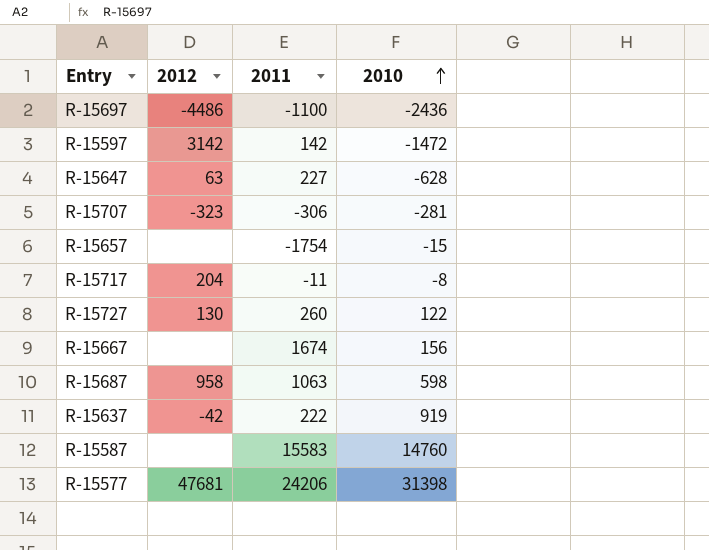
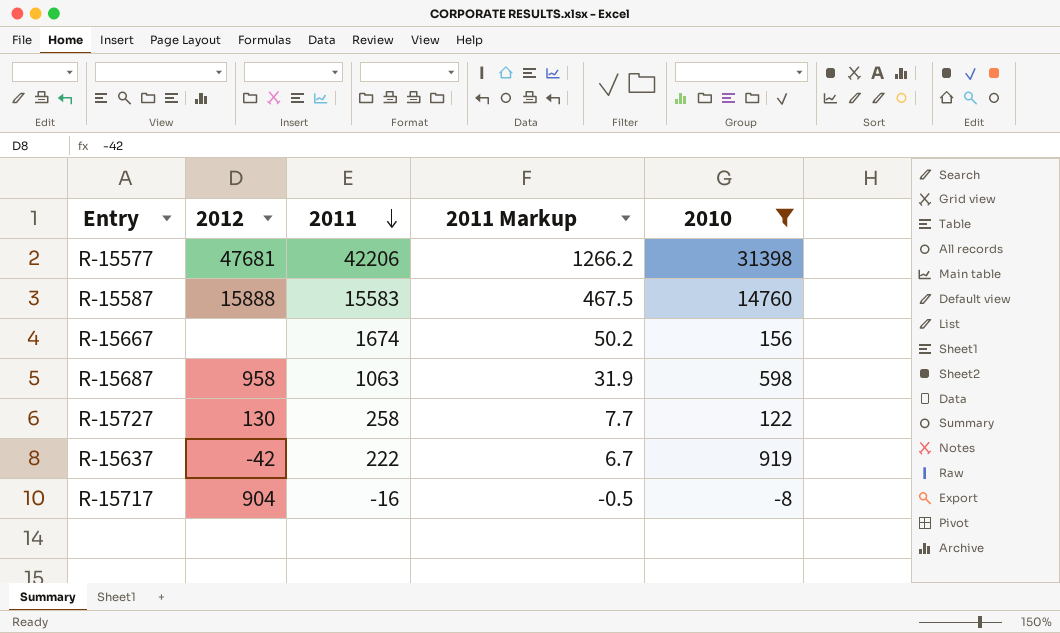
filter: none -> 2010 >= -8
row order: 2010 ascending -> 2011 descending
column 2011 Markup | formula: none -> [2011] * 0.03
R-15577 | 2011: 24206 -> 42206
R-15587 | 2012: none -> 15888
R-15727 | 2011: 260 -> 258
R-15717 | 2012: 204 -> 904
R-15717 | 2011: -11 -> -16

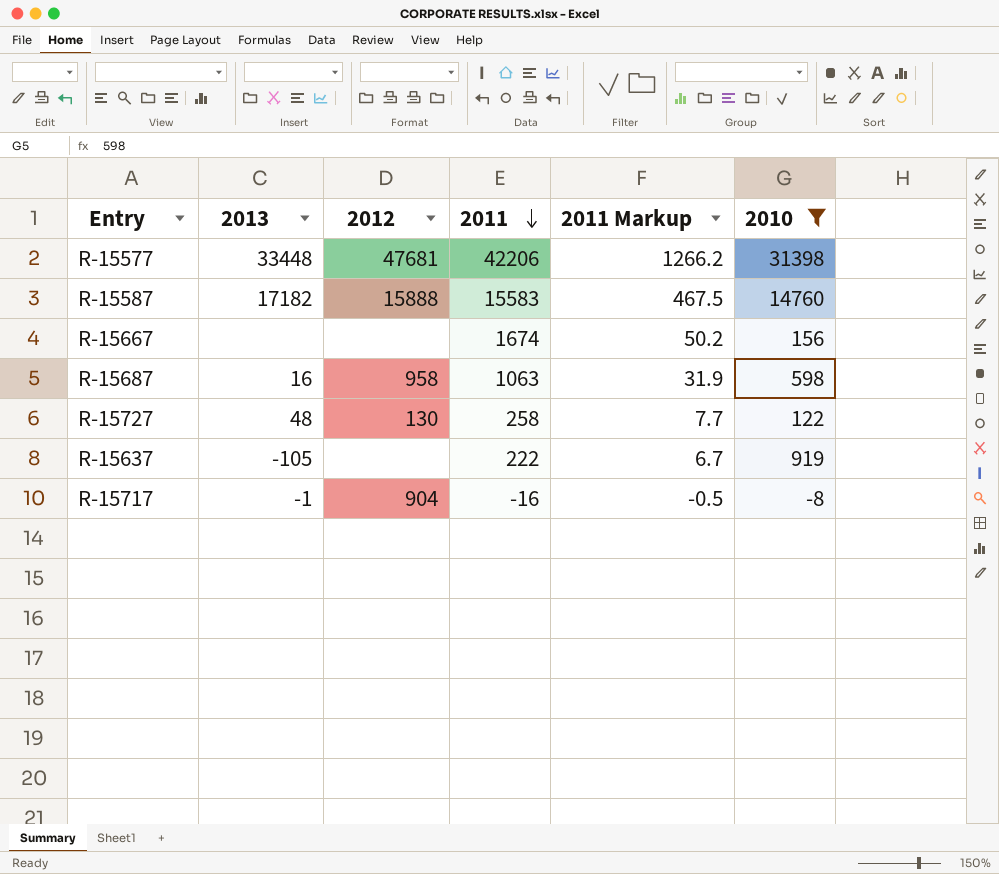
column 2013 | position: none -> 2
R-15637 | 2012: -42 -> none

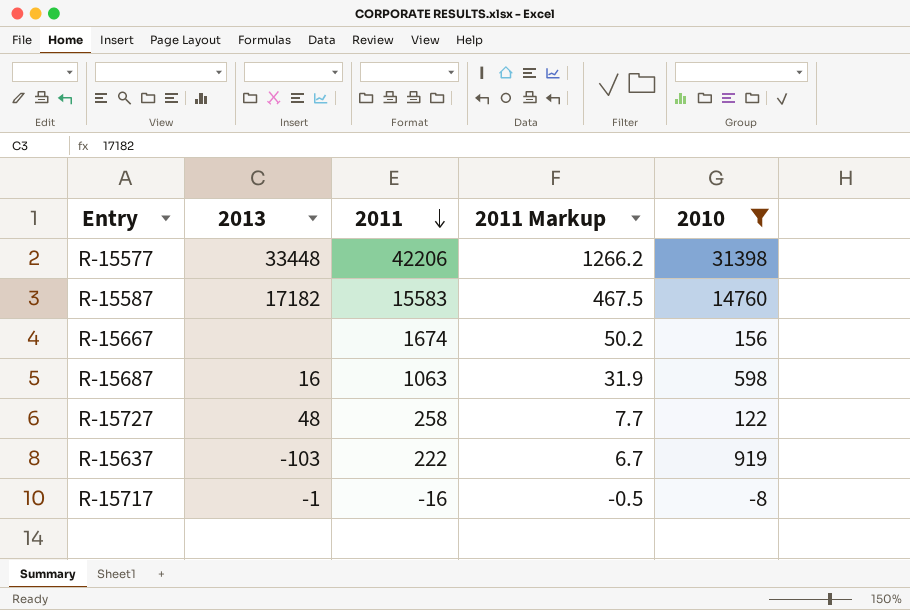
column 2012 | position: 3 -> none
R-15637 | 2013: -105 -> -103

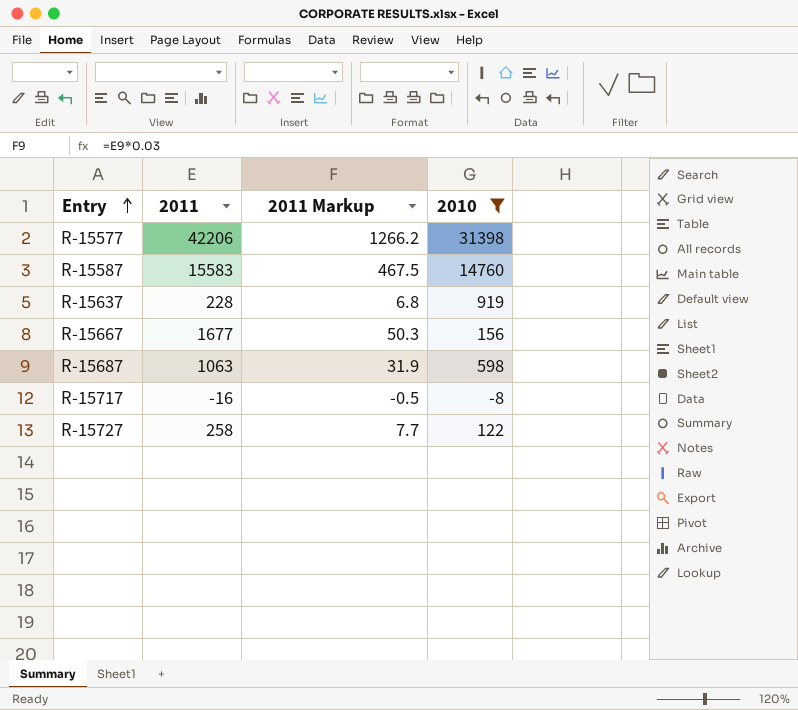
row order: 2011 descending -> Entry ascending
column 2013 | position: 2 -> none
R-15637 | 2011: 222 -> 228
R-15637 | 2011 Markup: 6.7 -> 6.8
R-15667 | 2011: 1674 -> 1677
R-15667 | 2011 Markup: 50.2 -> 50.3

